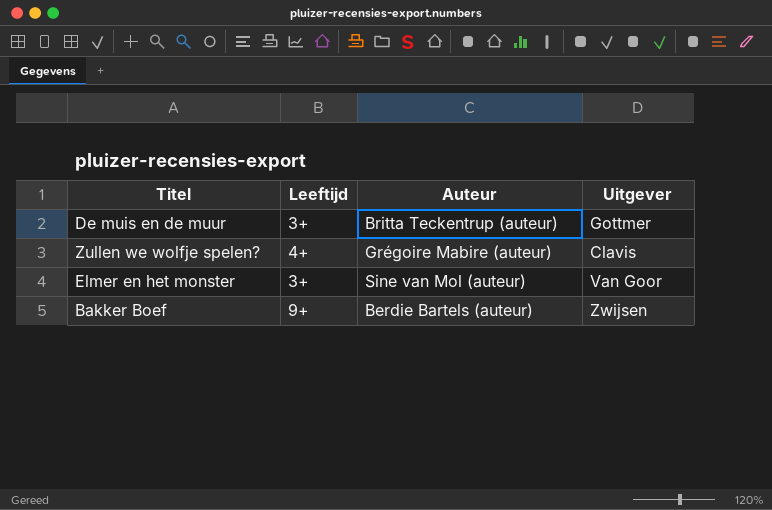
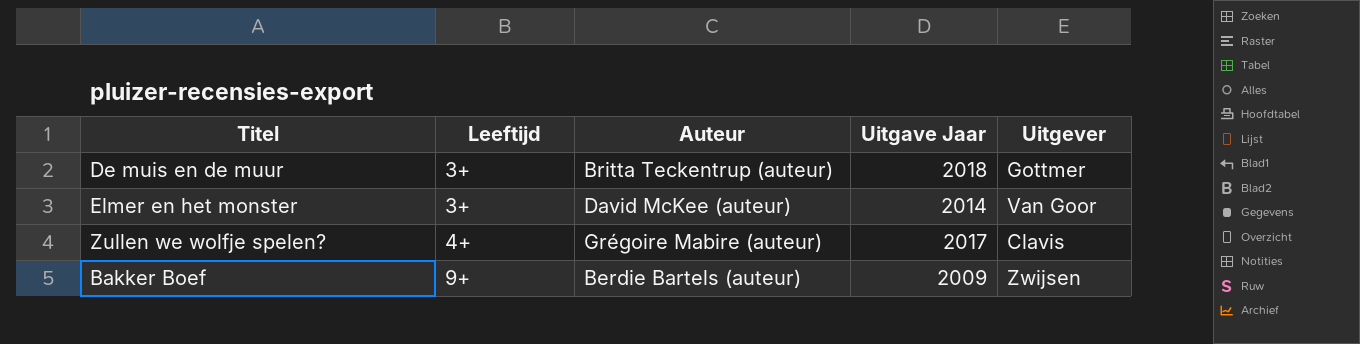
row order: none -> Leeftijd ascending
column Uitgave Jaar | position: none -> 4
Elmer en het monster | Auteur: Sine van Mol (auteur) -> David McKee (auteur)

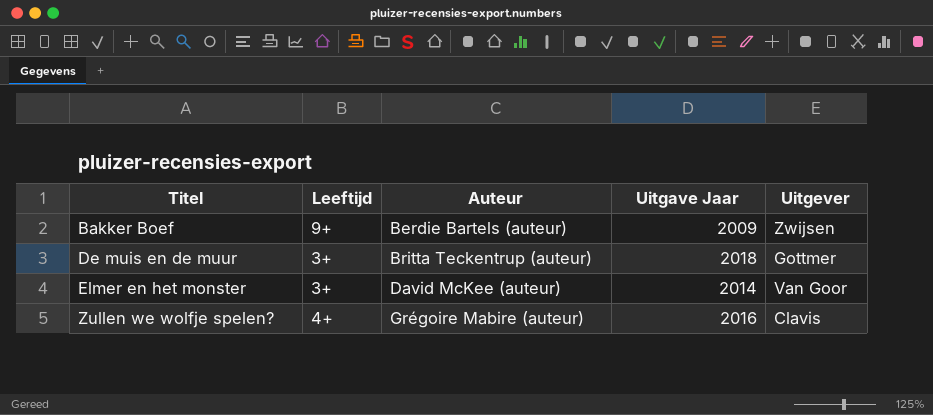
row order: Leeftijd ascending -> Titel ascending
Zullen we wolfje spelen? | Uitgave Jaar: 2017 -> 2016

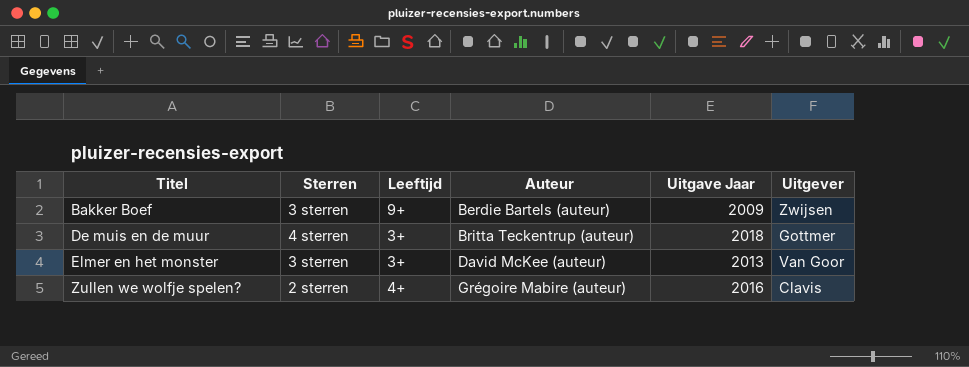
column Sterren | position: none -> 2
Elmer en het monster | Uitgave Jaar: 2014 -> 2013

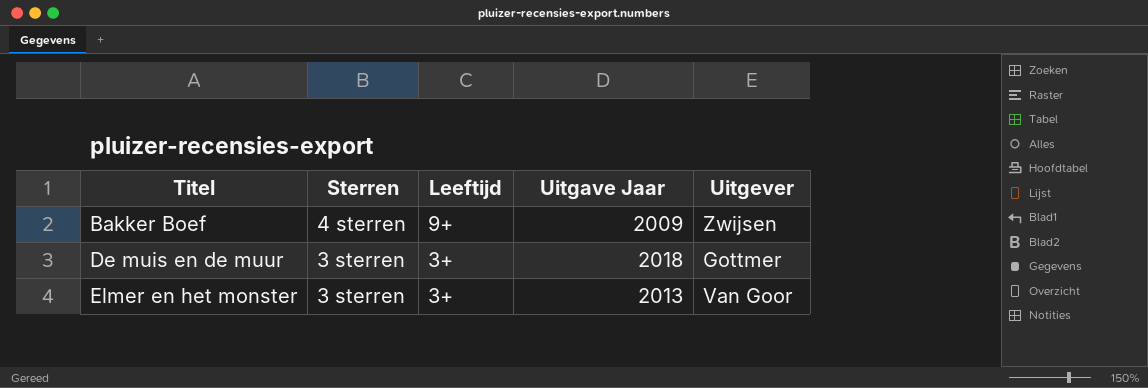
column Auteur | position: 4 -> none
row Zullen we wolfje spelen?: 2 sterren | 4+ | Grégoire Mabire (auteur) | 2016 | Clavis -> none
Bakker Boef | Sterren: 3 sterren -> 4 sterren
De muis en de muur | Sterren: 4 sterren -> 3 sterren

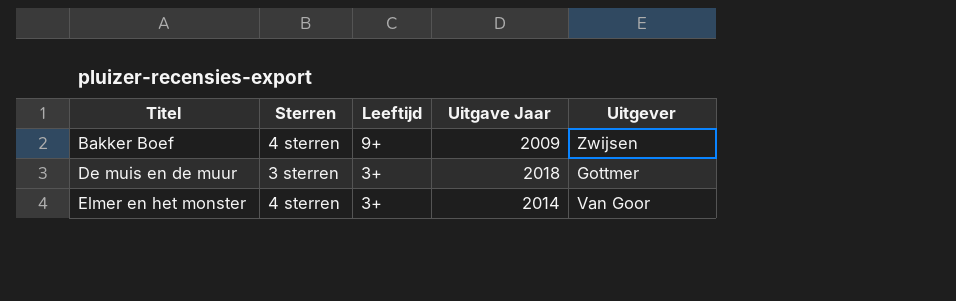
Elmer en het monster | Sterren: 3 sterren -> 4 sterren
Elmer en het monster | Uitgave Jaar: 2013 -> 2014

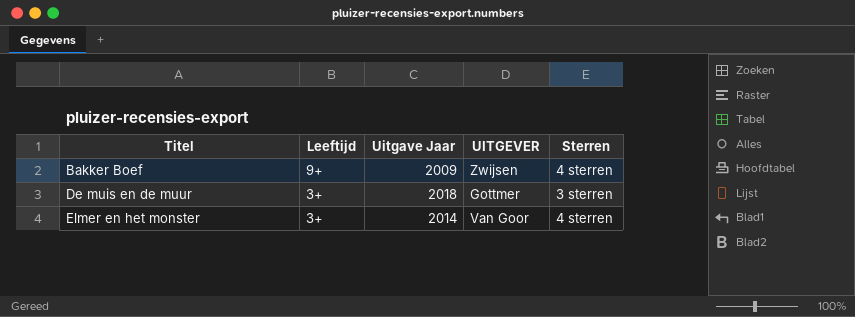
column name: Uitgever -> UITGEVER
column Sterren | position: 2 -> 5

